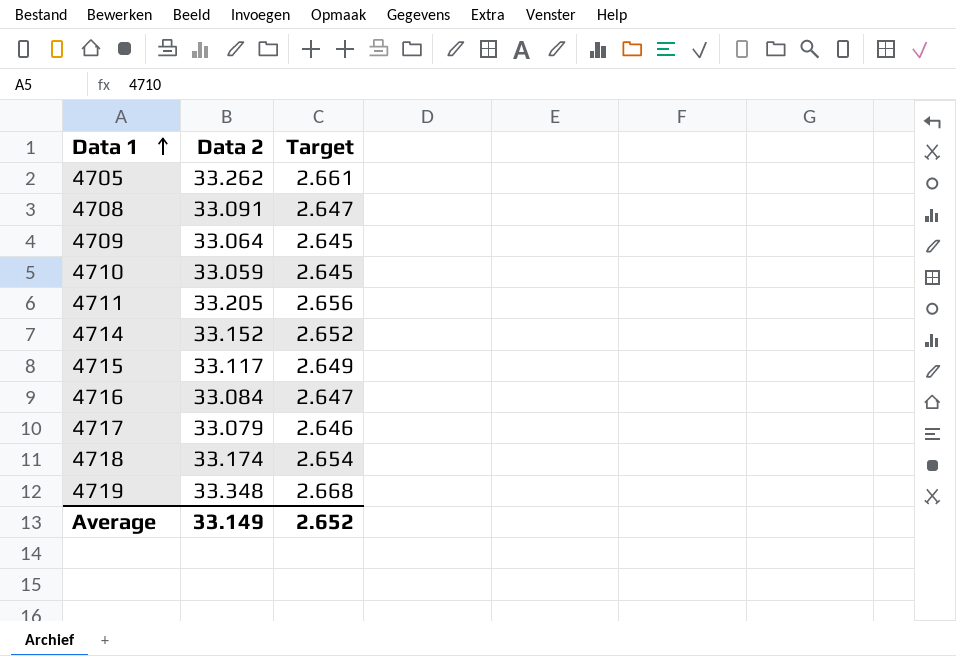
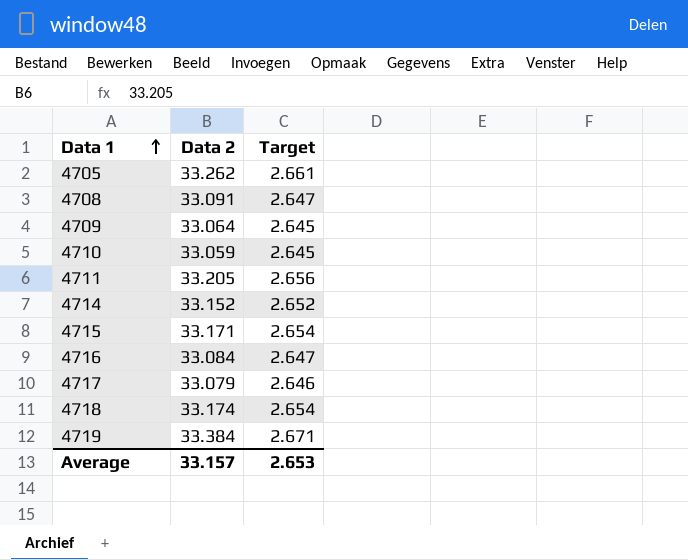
4715 | Data 2: 33.117 -> 33.171
4715 | Target: 2.649 -> 2.654
4719 | Data 2: 33.348 -> 33.384
4719 | Target: 2.668 -> 2.671
Average | Data 2: 33.149 -> 33.157
Average | Target: 2.652 -> 2.653

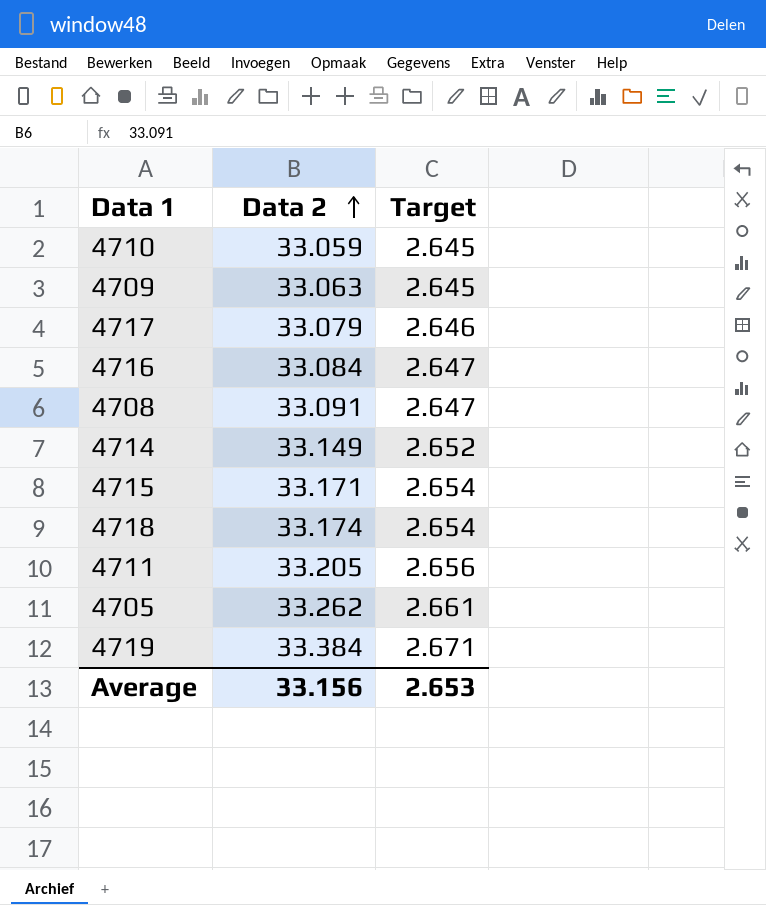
row order: Data 1 ascending -> Data 2 ascending
4709 | Data 2: 33.064 -> 33.063
4714 | Data 2: 33.152 -> 33.149
Average | Data 2: 33.157 -> 33.156

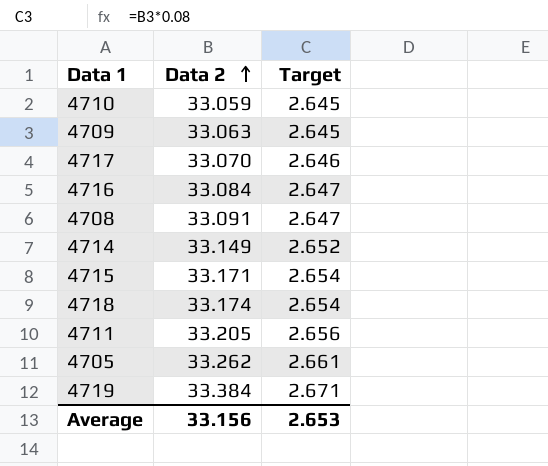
4717 | Data 2: 33.079 -> 33.070

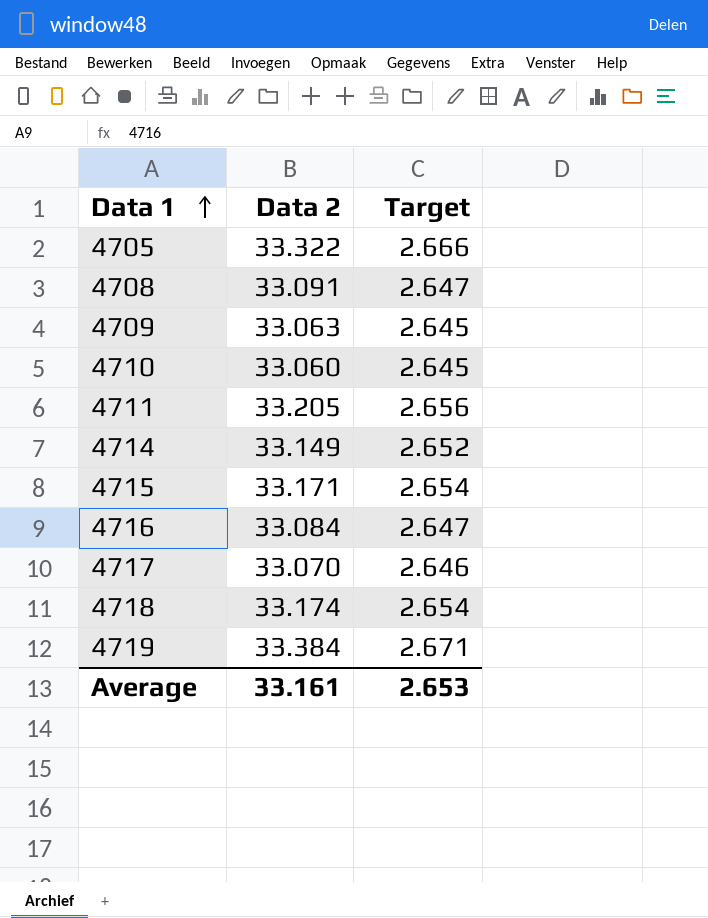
row order: Data 2 ascending -> Data 1 ascending
4705 | Data 2: 33.262 -> 33.322
4705 | Target: 2.661 -> 2.666
4710 | Data 2: 33.059 -> 33.060
Average | Data 2: 33.156 -> 33.161

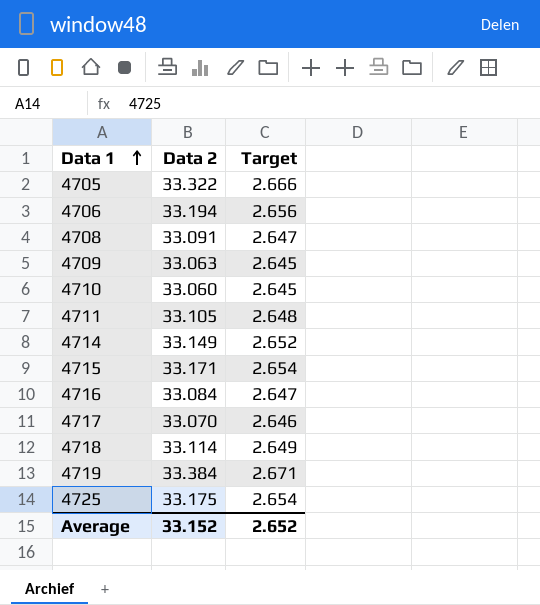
row 4706: none -> 33.194 | 2.656
4711 | Data 2: 33.205 -> 33.105
4711 | Target: 2.656 -> 2.648
4718 | Data 2: 33.174 -> 33.114
4718 | Target: 2.654 -> 2.649
row 4725: none -> 33.175 | 2.654
Average | Data 2: 33.161 -> 33.152
Average | Target: 2.653 -> 2.652

